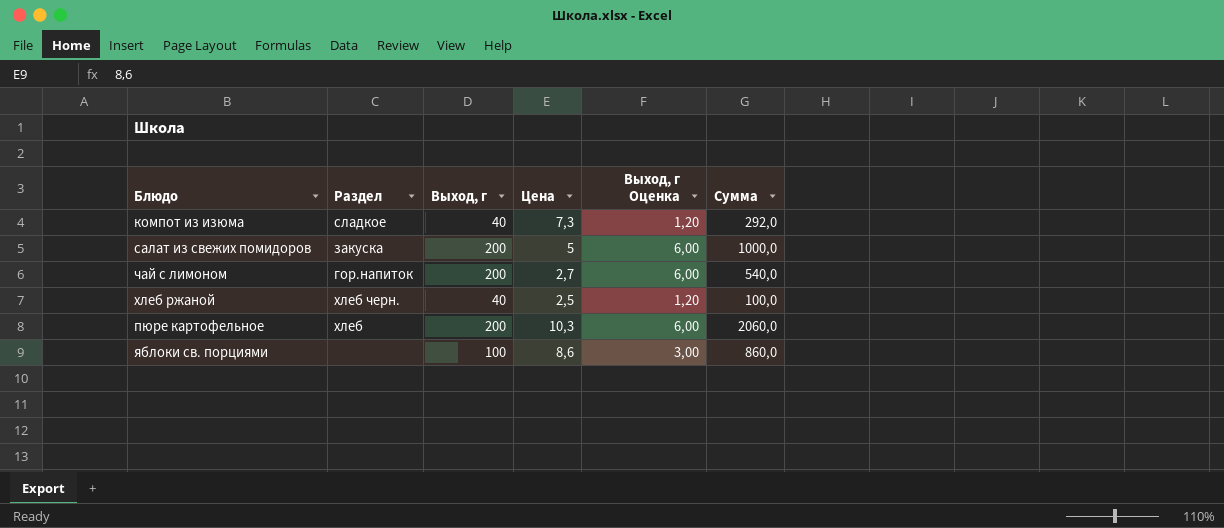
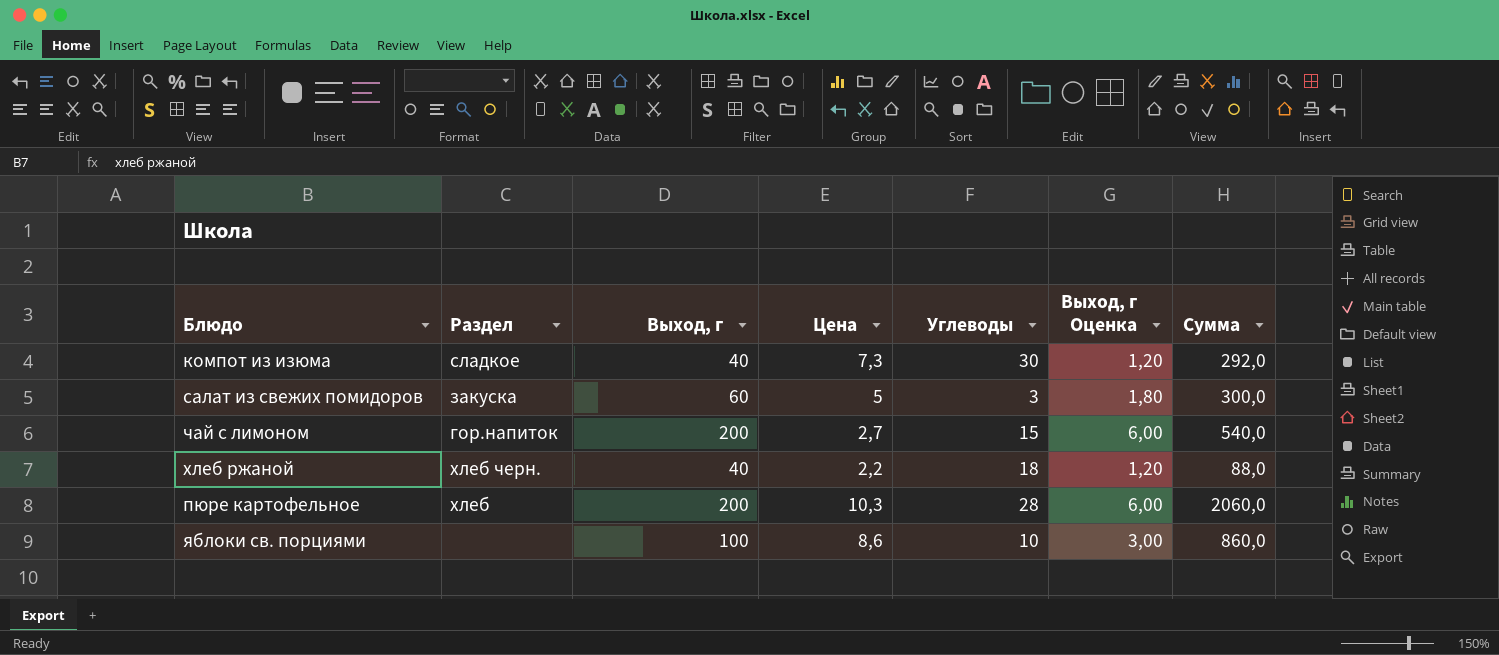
column Углеводы | position: none -> 5
салат из свежих помидоров | Выход, г: 200 -> 60
салат из свежих помидоров | Выход, г Оценка: 6,00 -> 1,80
салат из свежих помидоров | Сумма: 1000,0 -> 300,0
хлеб ржаной | Цена: 2,5 -> 2,2
хлеб ржаной | Сумма: 100,0 -> 88,0

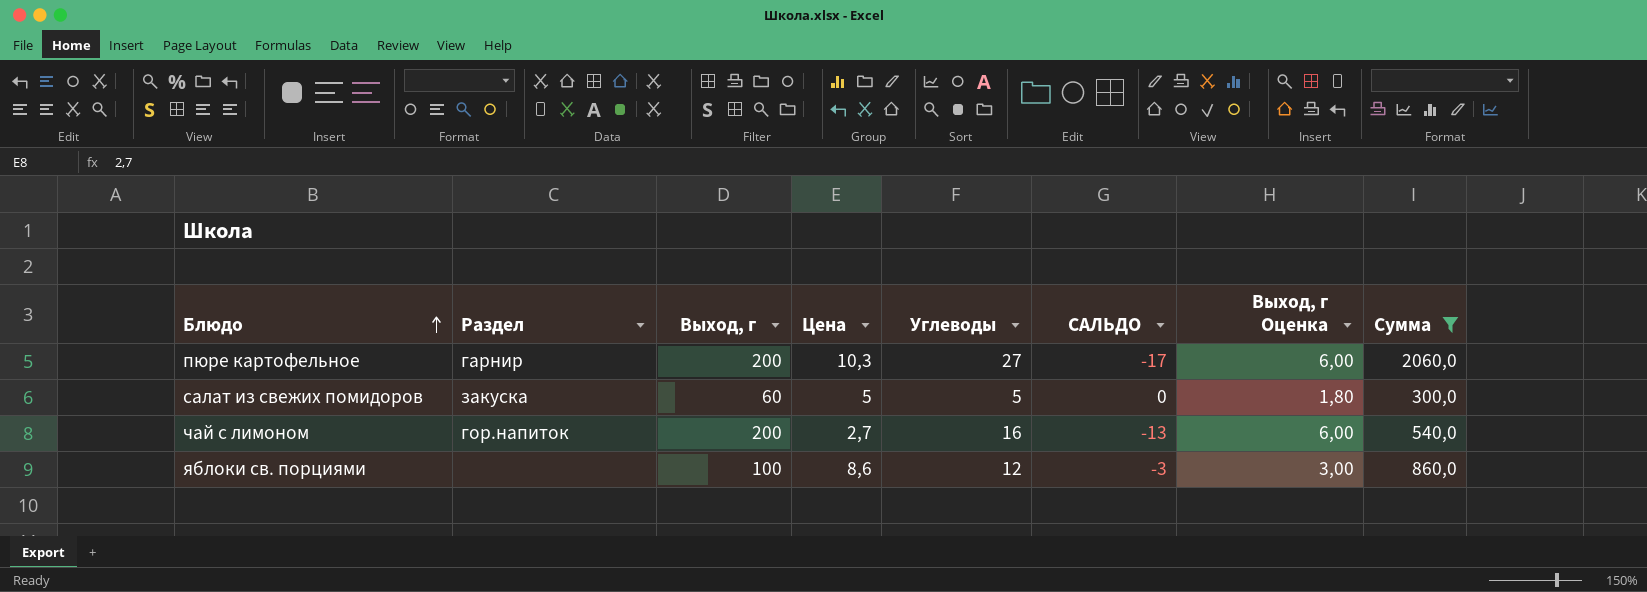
filter: none -> Сумма >= 300,0
row order: none -> Блюдо ascending
column САЛЬДО | formula: none -> [Цена] - [Углеводы]
пюре картофельное | Раздел: хлеб -> гарнир
пюре картофельное | Углеводы: 28 -> 27
салат из свежих помидоров | Углеводы: 3 -> 5
чай с лимоном | Углеводы: 15 -> 16
яблоки св. порциями | Углеводы: 10 -> 12

